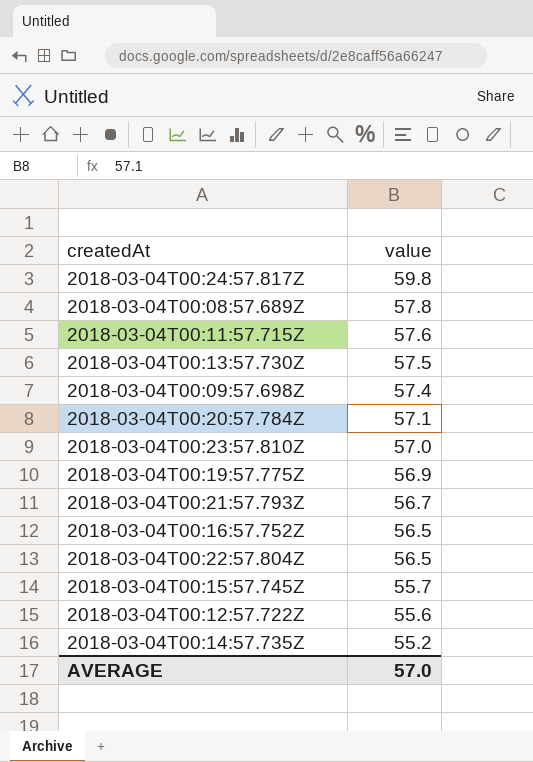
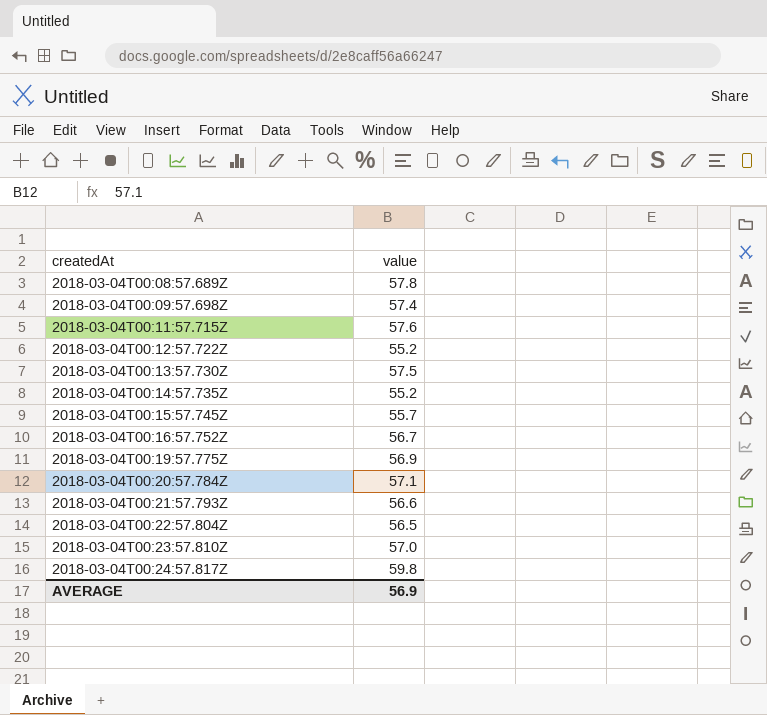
row order: value descending -> createdAt ascending
2018-03-04T00:12:57.722Z | value: 55.6 -> 55.2
2018-03-04T00:16:57.752Z | value: 56.5 -> 56.7
2018-03-04T00:21:57.793Z | value: 56.7 -> 56.6
AVERAGE | value: 57.0 -> 56.9

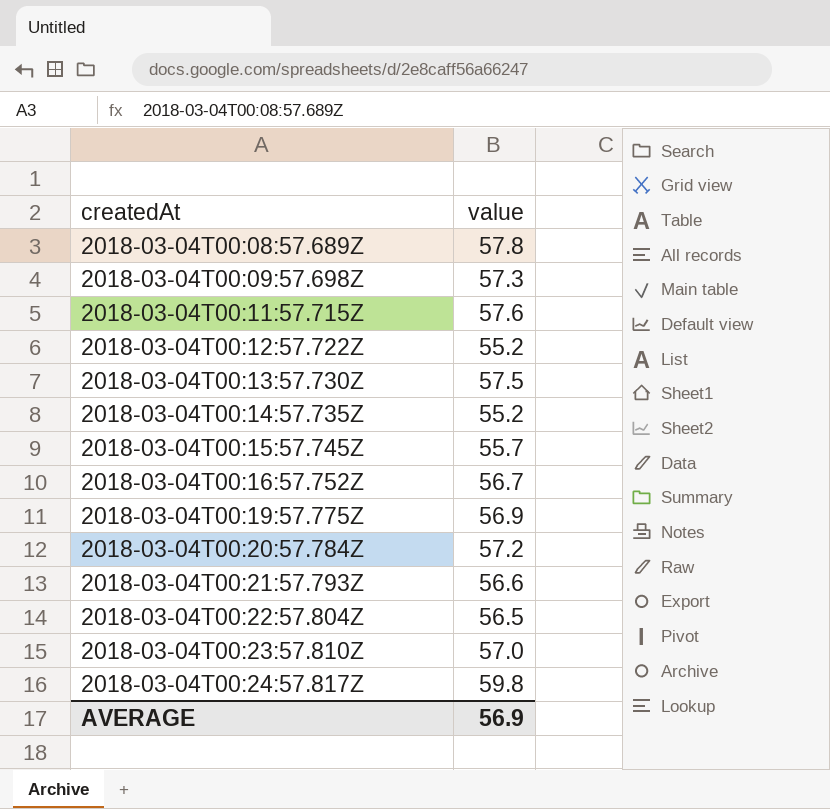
2018-03-04T00:09:57.698Z | value: 57.4 -> 57.3
2018-03-04T00:20:57.784Z | value: 57.1 -> 57.2

